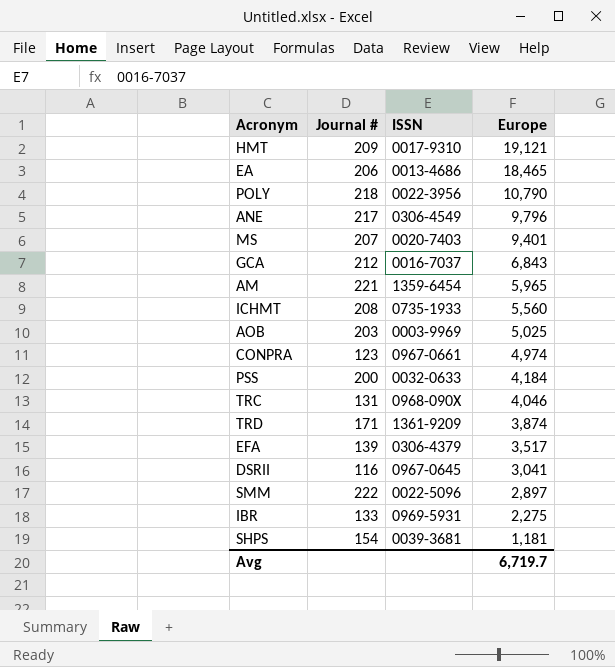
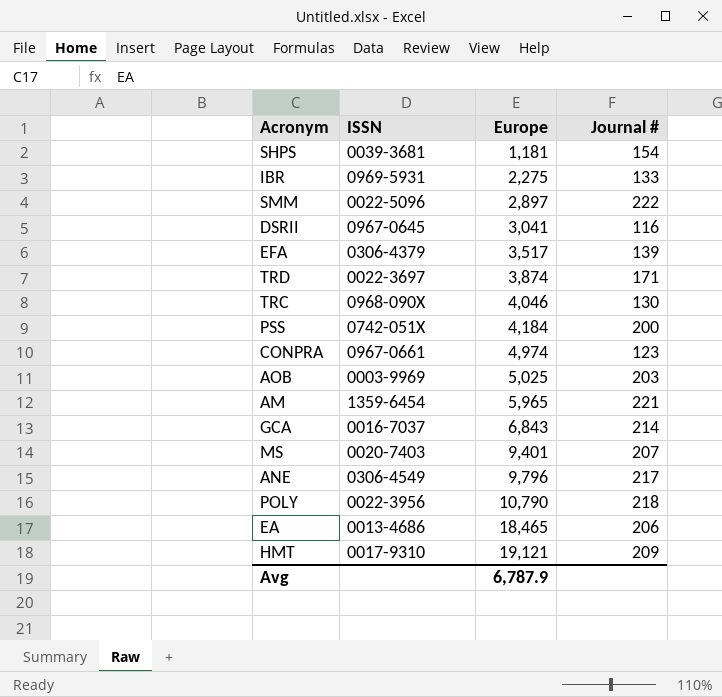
row order: Europe descending -> Europe ascending
column Journal # | position: 2 -> 4
row ICHMT: 208 | 0735-1933 | 5,560 -> none
TRD | ISSN: 1361-9209 -> 0022-3697
TRC | Journal #: 131 -> 130
PSS | ISSN: 0032-0633 -> 0742-051X
GCA | Journal #: 212 -> 214
Avg | Europe: 6,719.7 -> 6,787.9

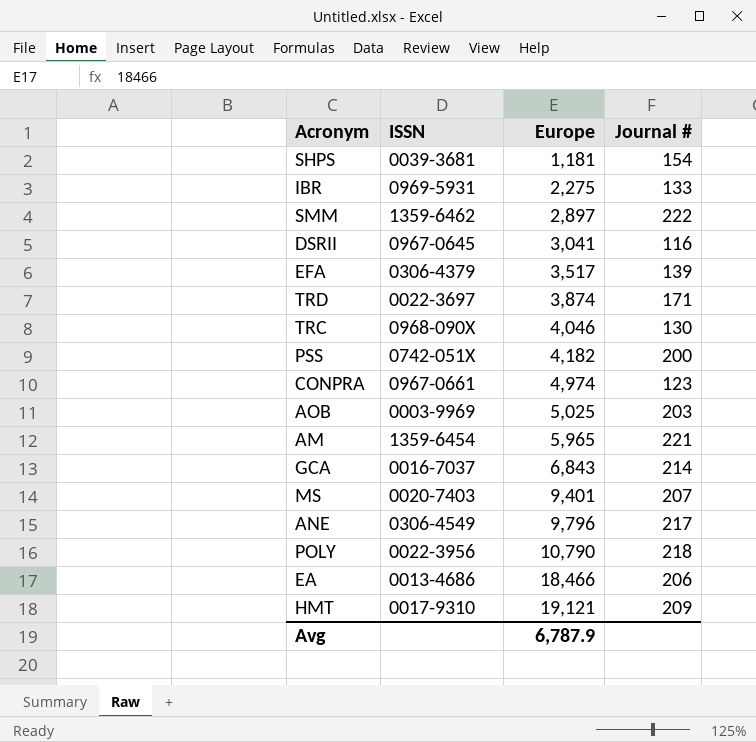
SMM | ISSN: 0022-5096 -> 1359-6462
PSS | Europe: 4,184 -> 4,182
EA | Europe: 18,465 -> 18,466

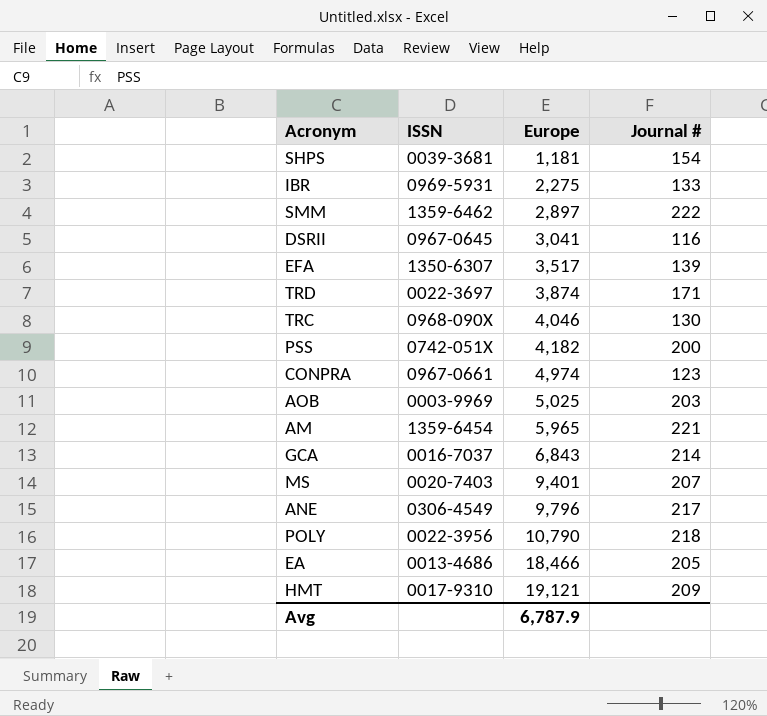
EFA | ISSN: 0306-4379 -> 1350-6307
EA | Journal #: 206 -> 205

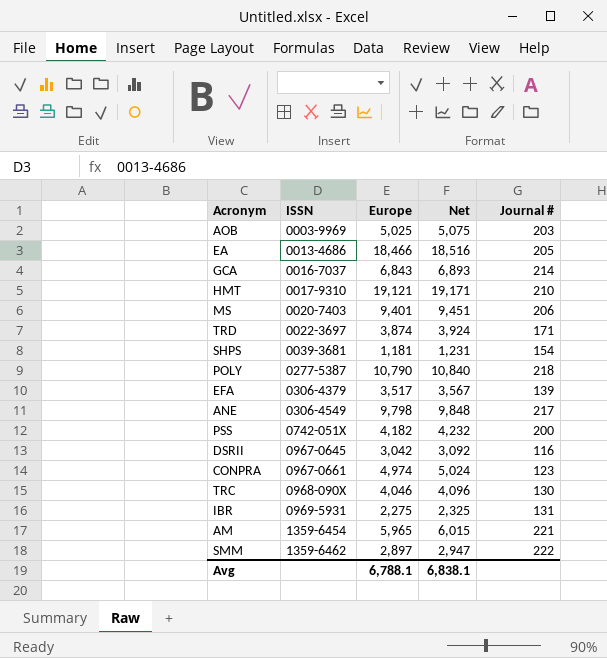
row order: Europe ascending -> ISSN ascending
column Net | formula: none -> [Europe] + 50
HMT | Journal #: 209 -> 210
MS | Journal #: 207 -> 206
POLY | ISSN: 0022-3956 -> 0277-5387
EFA | ISSN: 1350-6307 -> 0306-4379
ANE | Europe: 9,796 -> 9,798
DSRII | Europe: 3,041 -> 3,042
IBR | Journal #: 133 -> 131
Avg | Europe: 6,787.9 -> 6,788.1

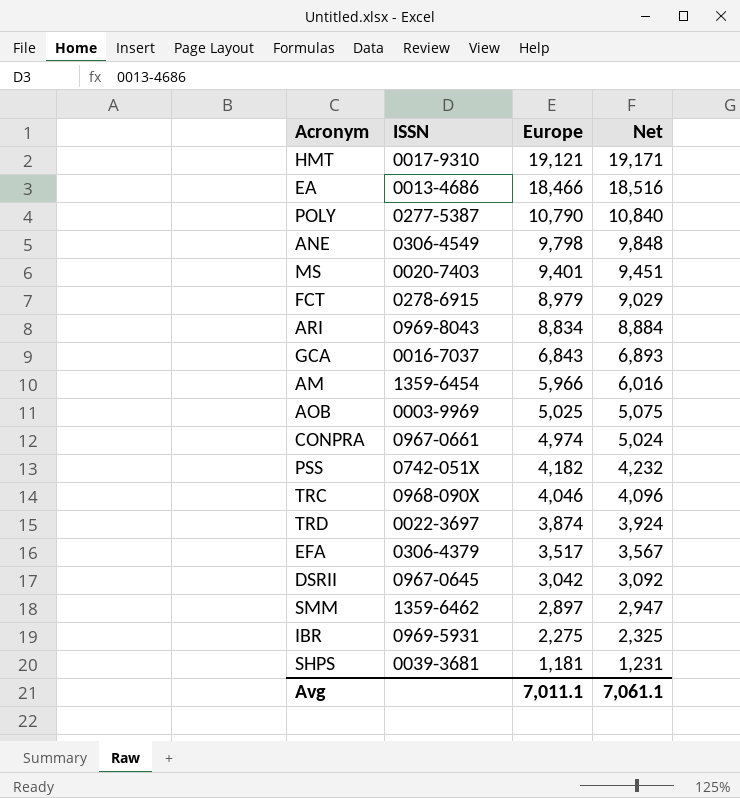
row order: ISSN ascending -> Europe descending
column Journal # | position: 5 -> none
row FCT: none -> 0278-6915 | 8,979 | 9,029
row ARI: none -> 0969-8043 | 8,834 | 8,884
AM | Europe: 5,965 -> 5,966
AM | Net: 6,015 -> 6,016
Avg | Europe: 6,788.1 -> 7,011.1
Avg | Net: 6,838.1 -> 7,061.1

